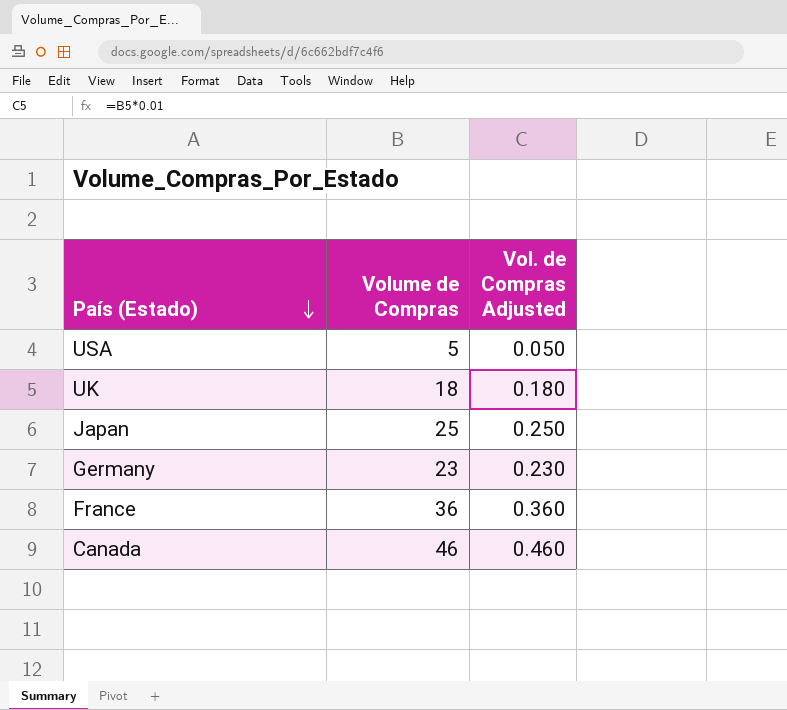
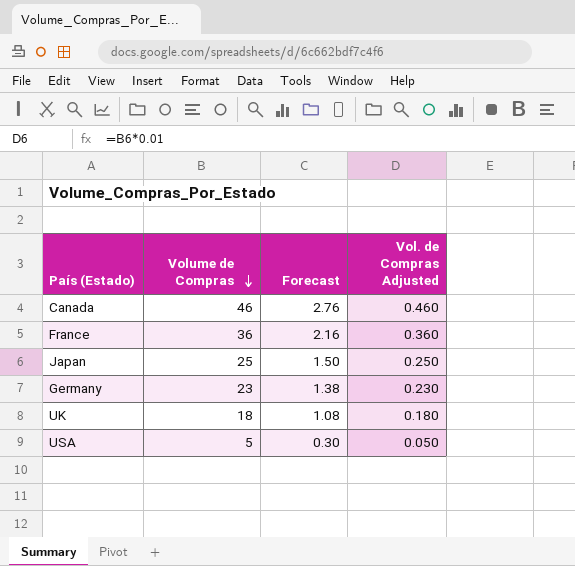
row order: País (Estado) descending -> Volume de Compras descending
column Forecast | formula: none -> [Volume de Compras] * 0.06

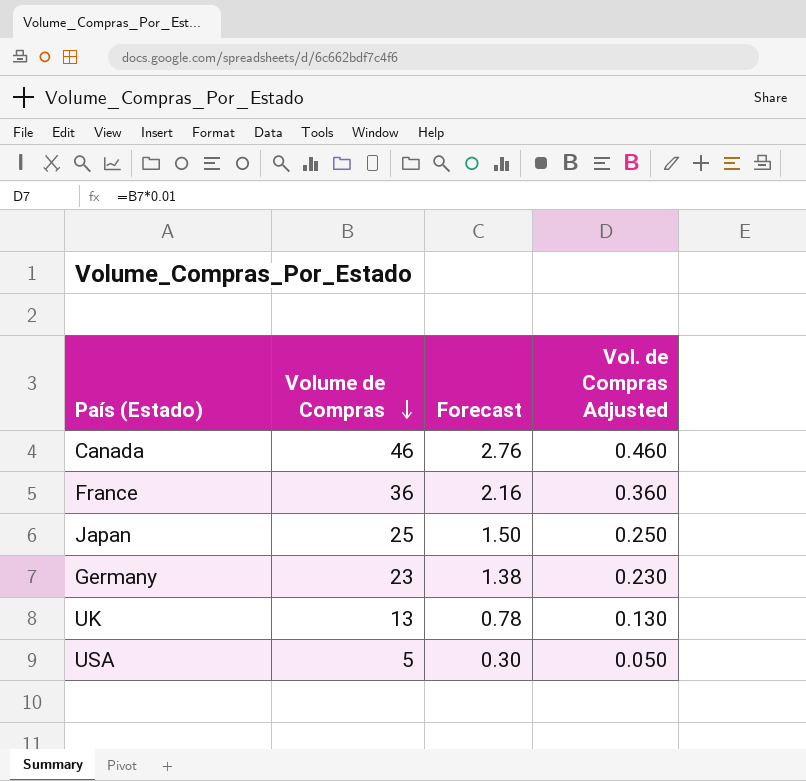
UK | Volume de Compras: 18 -> 13
UK | Forecast: 1.08 -> 0.78
UK | Vol. de Compras Adjusted: 0.180 -> 0.130

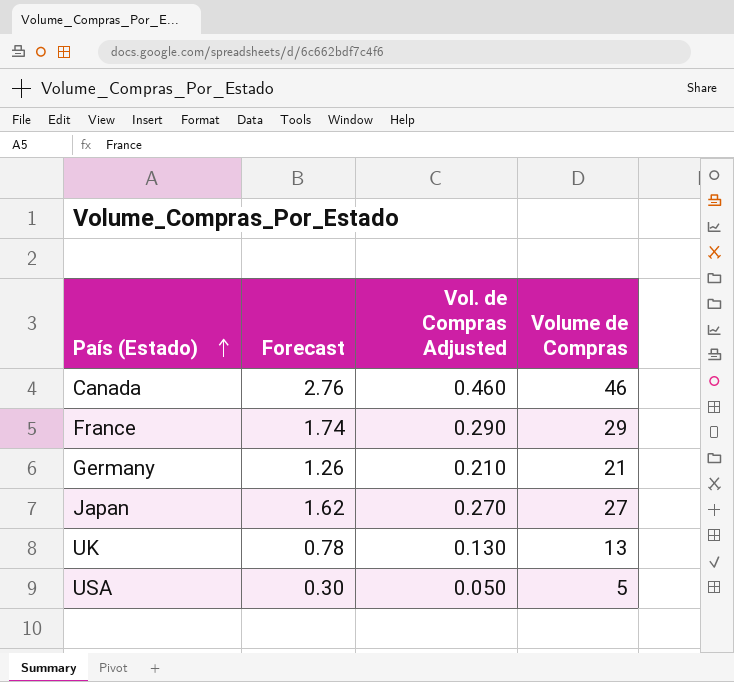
row order: Volume de Compras descending -> País (Estado) ascending
column Volume de Compras | position: 2 -> 4
France | Forecast: 2.16 -> 1.74
France | Vol. de Compras Adjusted: 0.360 -> 0.290
France | Volume de Compras: 36 -> 29
Germany | Forecast: 1.38 -> 1.26
Germany | Vol. de Compras Adjusted: 0.230 -> 0.210
Germany | Volume de Compras: 23 -> 21
Japan | Forecast: 1.50 -> 1.62
Japan | Vol. de Compras Adjusted: 0.250 -> 0.270
Japan | Volume de Compras: 25 -> 27

